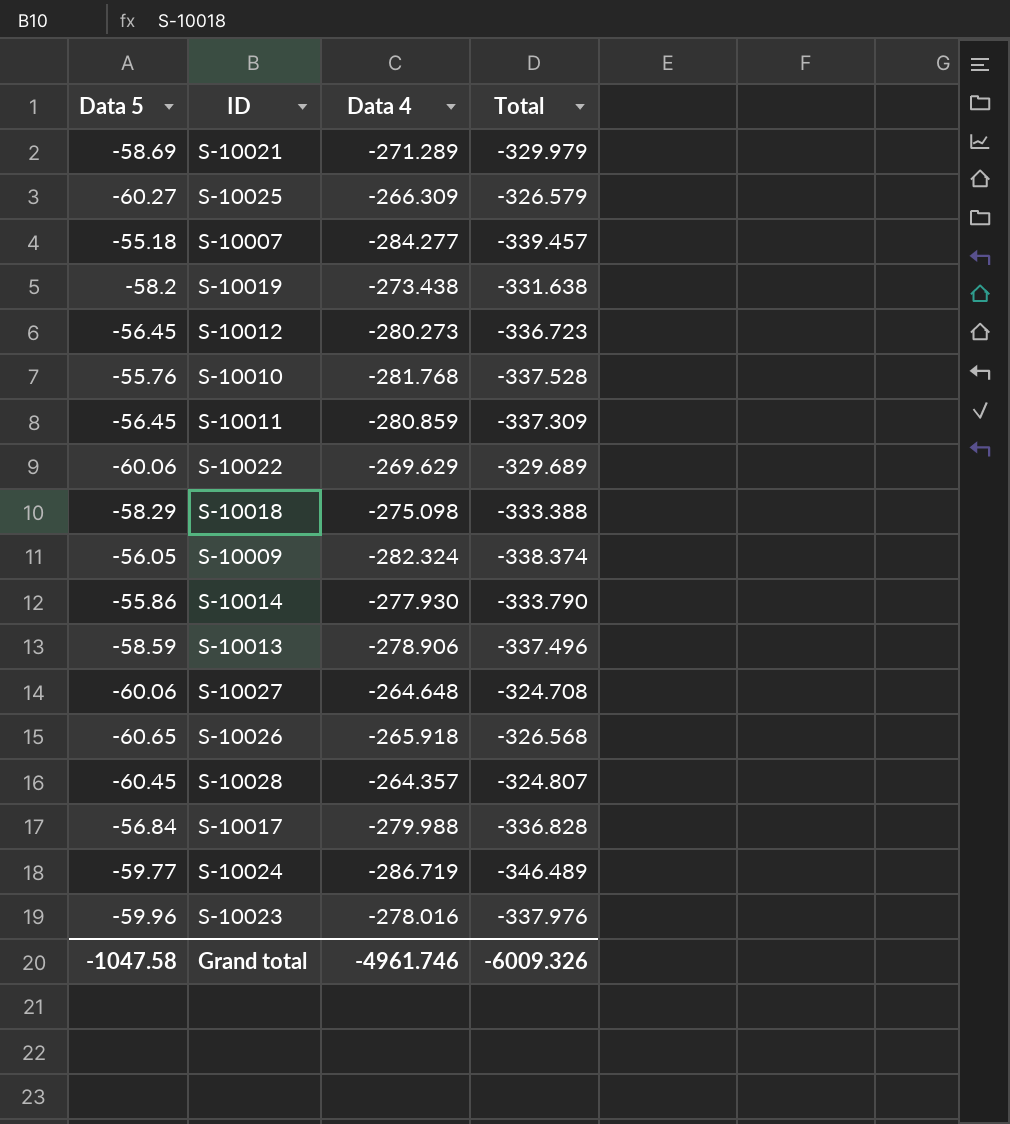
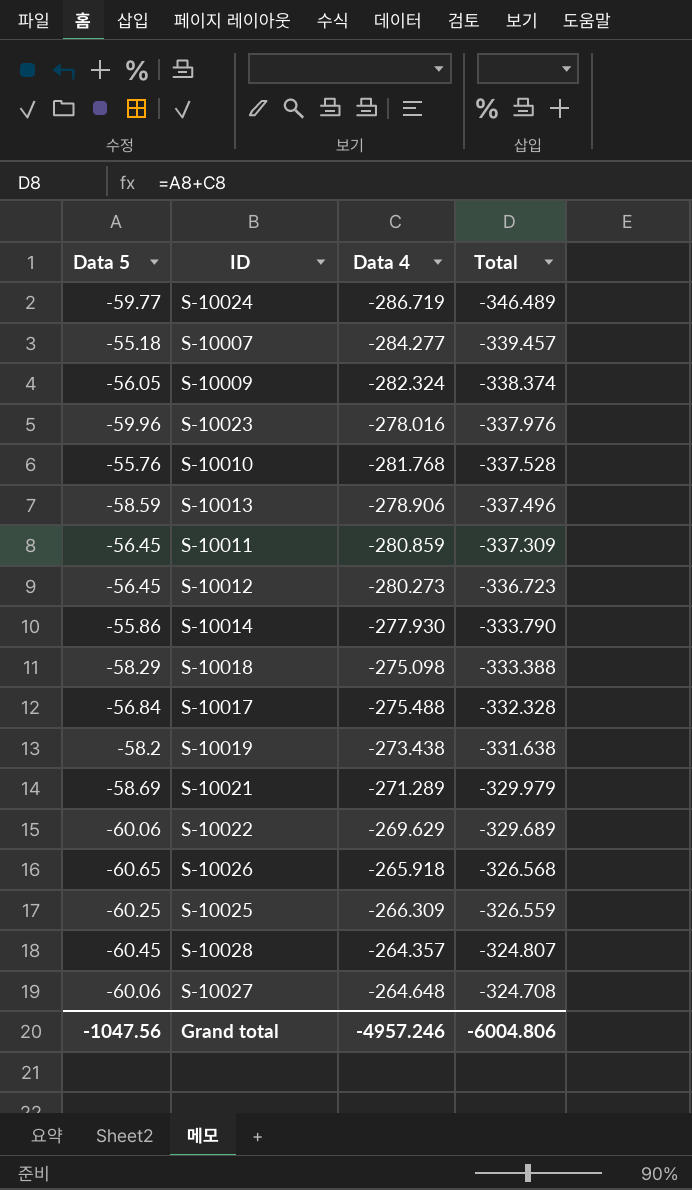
row order: none -> Total ascending
S-10017 | Data 4: -279.988 -> -275.488
S-10017 | Total: -336.828 -> -332.328
S-10025 | Data 5: -60.27 -> -60.25
S-10025 | Total: -326.579 -> -326.559
Grand total | Data 5: -1047.58 -> -1047.56
Grand total | Data 4: -4961.746 -> -4957.246
Grand total | Total: -6009.326 -> -6004.806

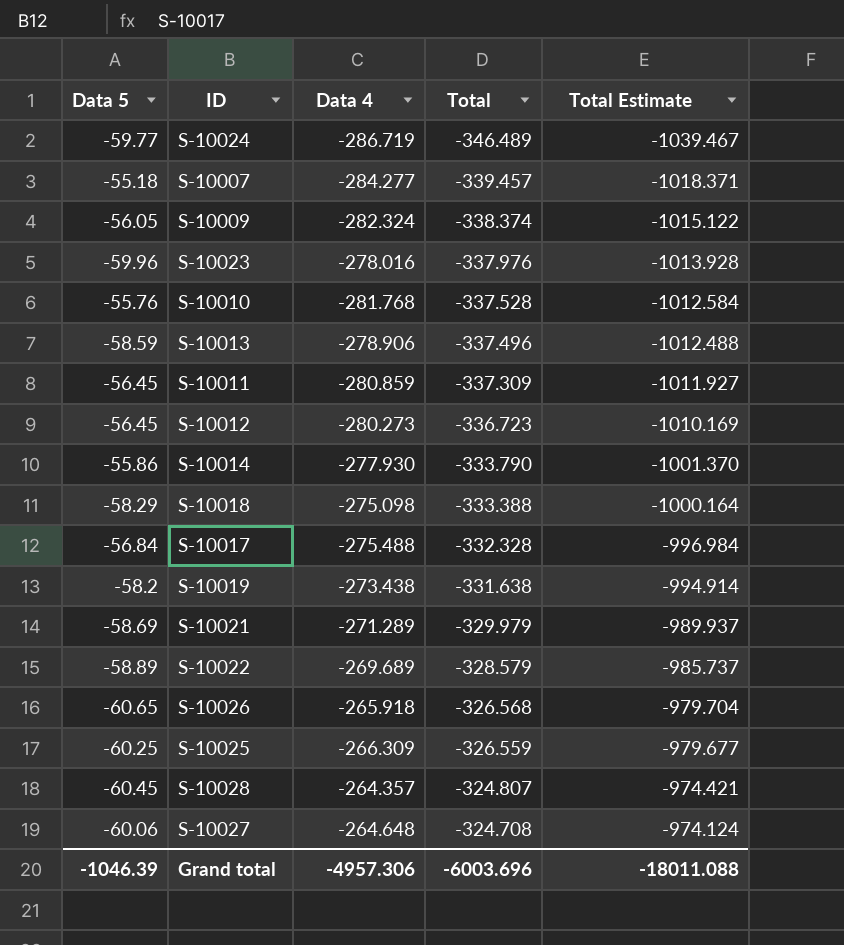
column Total Estimate | formula: none -> [Total] * 3
S-10022 | Data 5: -60.06 -> -58.89
S-10022 | Data 4: -269.629 -> -269.689
S-10022 | Total: -329.689 -> -328.579
Grand total | Data 5: -1047.56 -> -1046.39
Grand total | Data 4: -4957.246 -> -4957.306
Grand total | Total: -6004.806 -> -6003.696

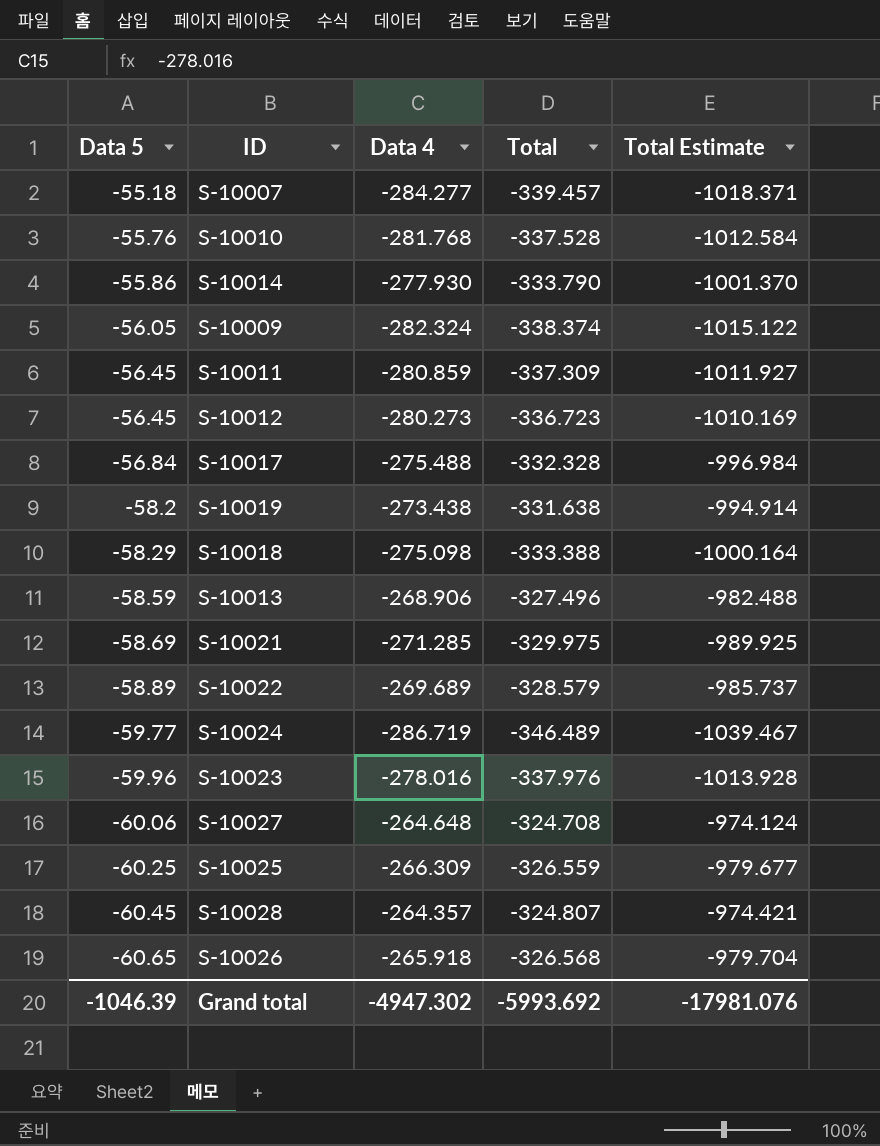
row order: Total ascending -> Data 5 descending
S-10013 | Data 4: -278.906 -> -268.906
S-10013 | Total: -337.496 -> -327.496
S-10013 | Total Estimate: -1012.488 -> -982.488
S-10021 | Data 4: -271.289 -> -271.285
S-10021 | Total: -329.979 -> -329.975
S-10021 | Total Estimate: -989.937 -> -989.925
Grand total | Data 4: -4957.306 -> -4947.302
Grand total | Total: -6003.696 -> -5993.692
Grand total | Total Estimate: -18011.088 -> -17981.076

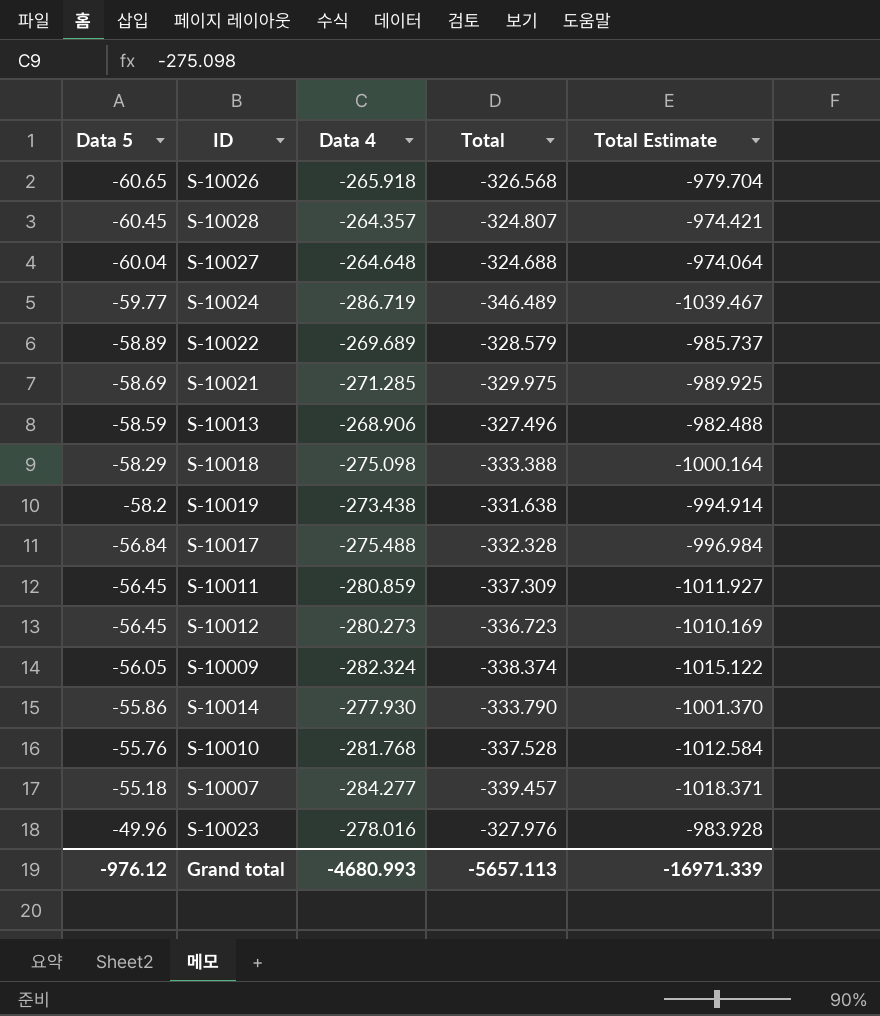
row order: Data 5 descending -> Data 5 ascending
row S-10025: -60.25 | -266.309 | -326.559 | -979.677 -> none
S-10027 | Data 5: -60.06 -> -60.04
S-10027 | Total: -324.708 -> -324.688
S-10027 | Total Estimate: -974.124 -> -974.064
S-10023 | Data 5: -59.96 -> -49.96
S-10023 | Total: -337.976 -> -327.976
S-10023 | Total Estimate: -1013.928 -> -983.928
Grand total | Data 5: -1046.39 -> -976.12
Grand total | Data 4: -4947.302 -> -4680.993
Grand total | Total: -5993.692 -> -5657.113
Grand total | Total Estimate: -17981.076 -> -16971.339

